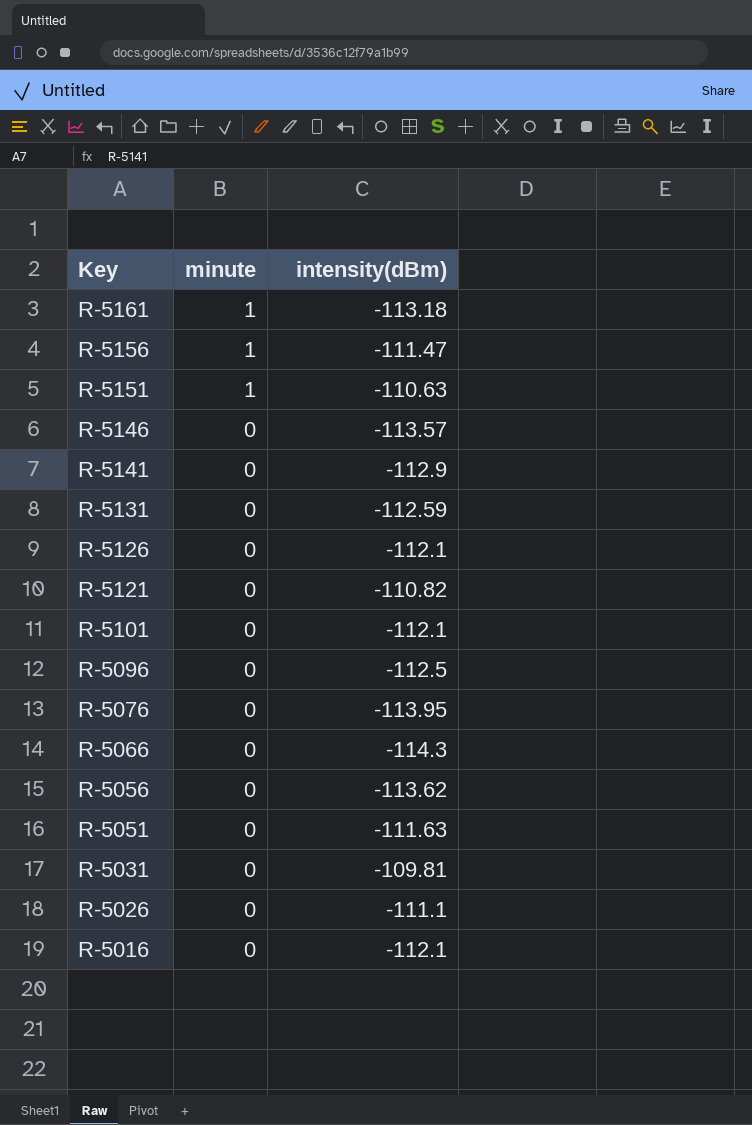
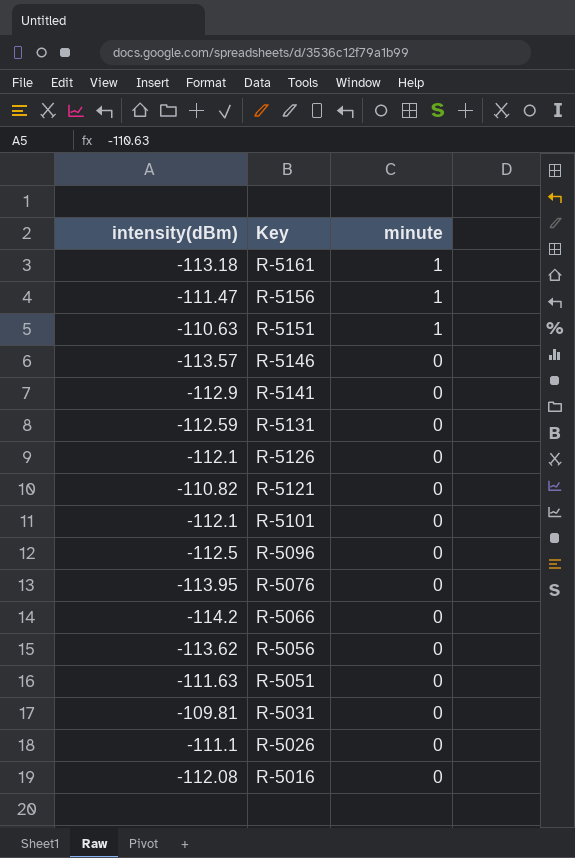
column intensity(dBm) | position: 3 -> 1
R-5066 | intensity(dBm): -114.3 -> -114.2
R-5016 | intensity(dBm): -112.1 -> -112.08

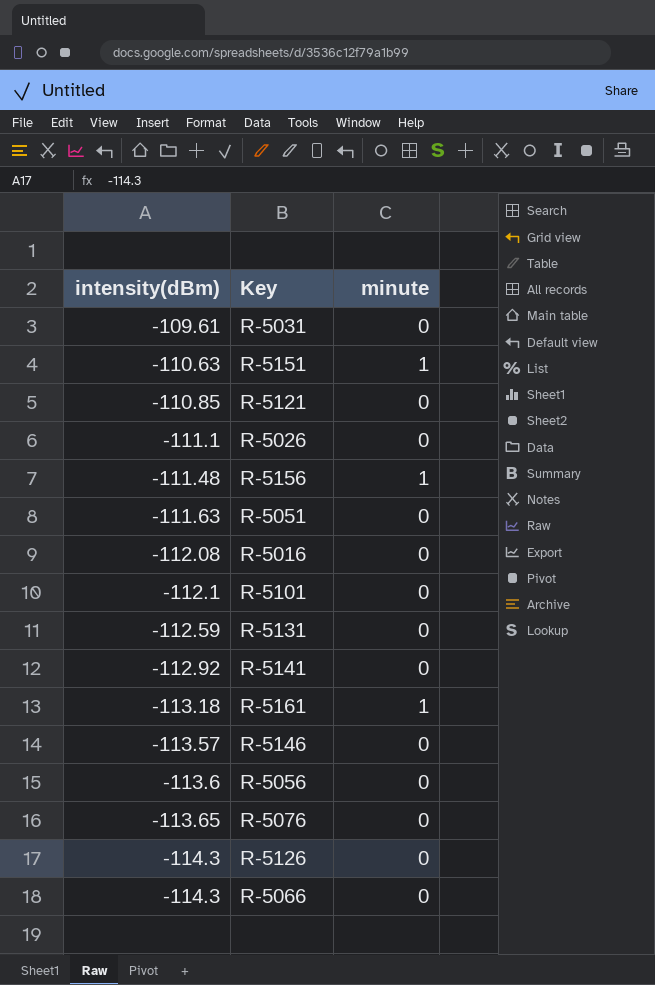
row order: Key descending -> intensity(dBm) descending
row R-5096: -112.5 | 0 -> none
R-5031 | intensity(dBm): -109.81 -> -109.61
R-5121 | intensity(dBm): -110.82 -> -110.85
R-5156 | intensity(dBm): -111.47 -> -111.48
R-5141 | intensity(dBm): -112.9 -> -112.92
R-5056 | intensity(dBm): -113.62 -> -113.6
R-5076 | intensity(dBm): -113.95 -> -113.65
R-5126 | intensity(dBm): -112.1 -> -114.3
R-5066 | intensity(dBm): -114.2 -> -114.3

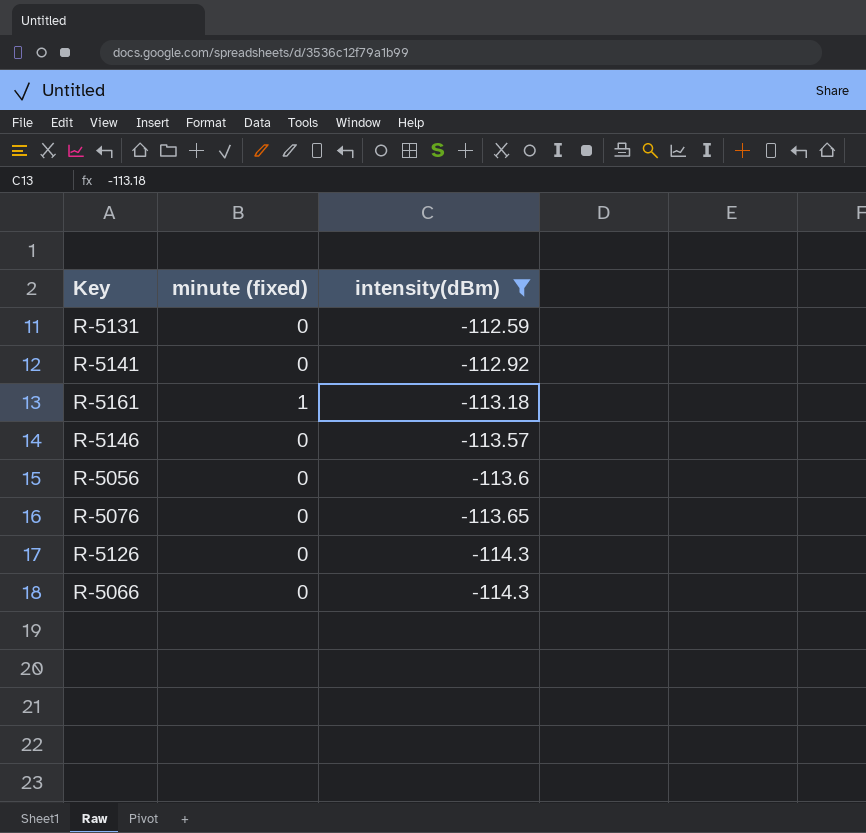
filter: none -> intensity(dBm) <= -112.59
column name: minute -> minute (fixed)
column intensity(dBm) | position: 1 -> 3

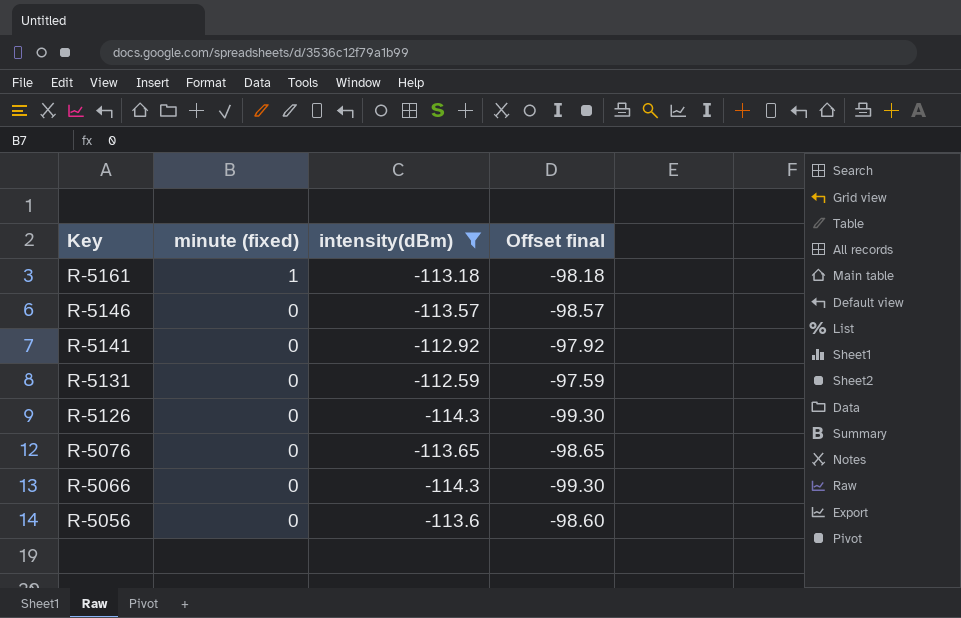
row order: intensity(dBm) descending -> Key descending
column Offset final | formula: none -> [intensity(dBm)] + 15

